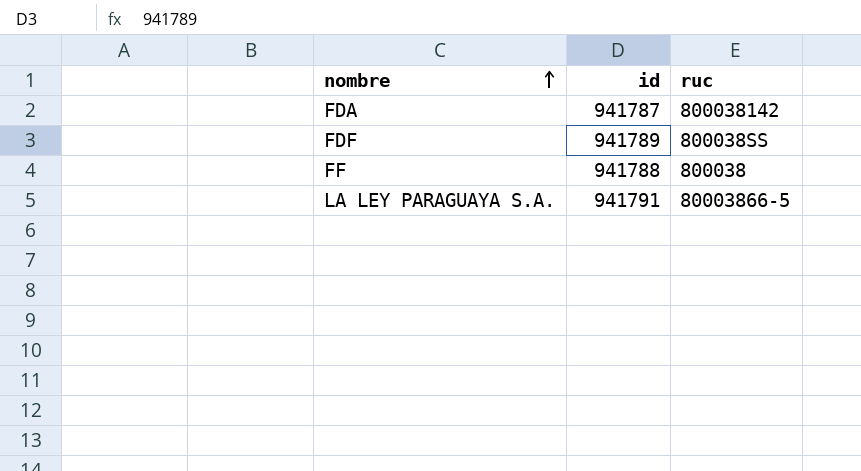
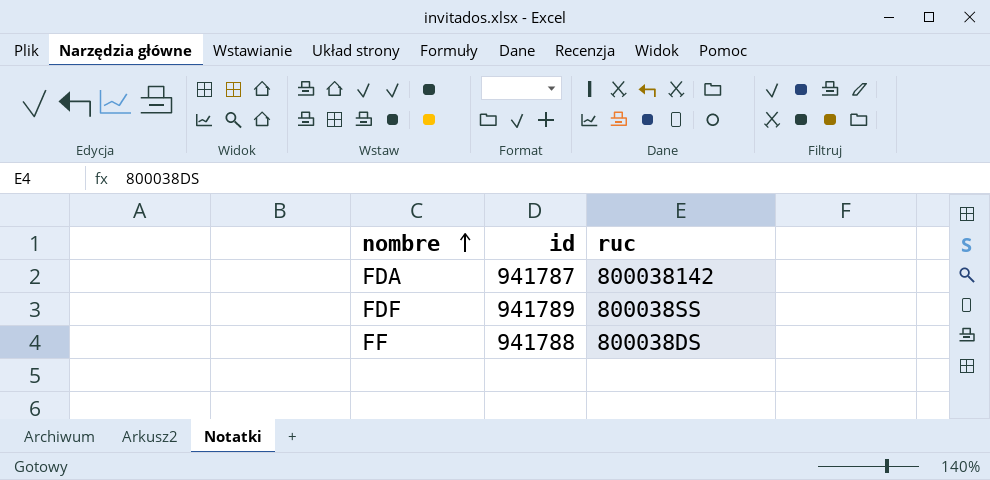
row LA LEY PARAGUAYA S.A.: 941791 | 80003866-5 -> none
FF | ruc: 800038 -> 800038DS

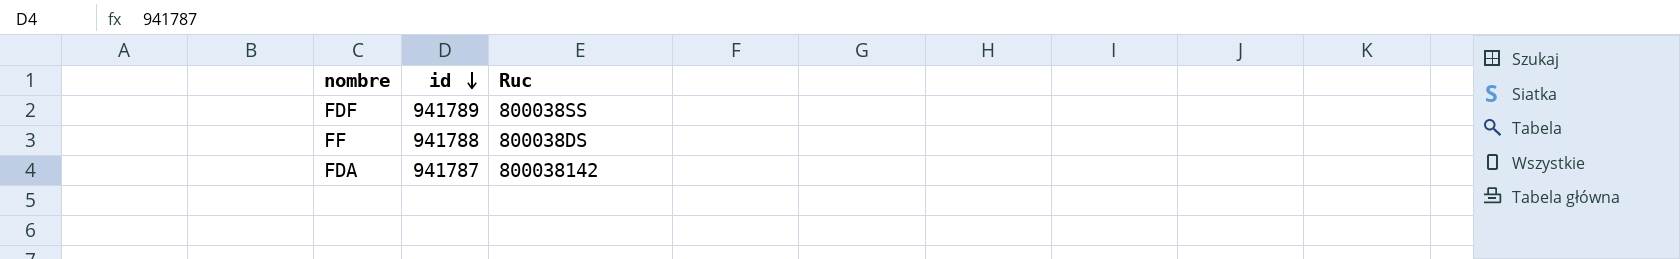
row order: nombre ascending -> id descending
column name: ruc -> Ruc

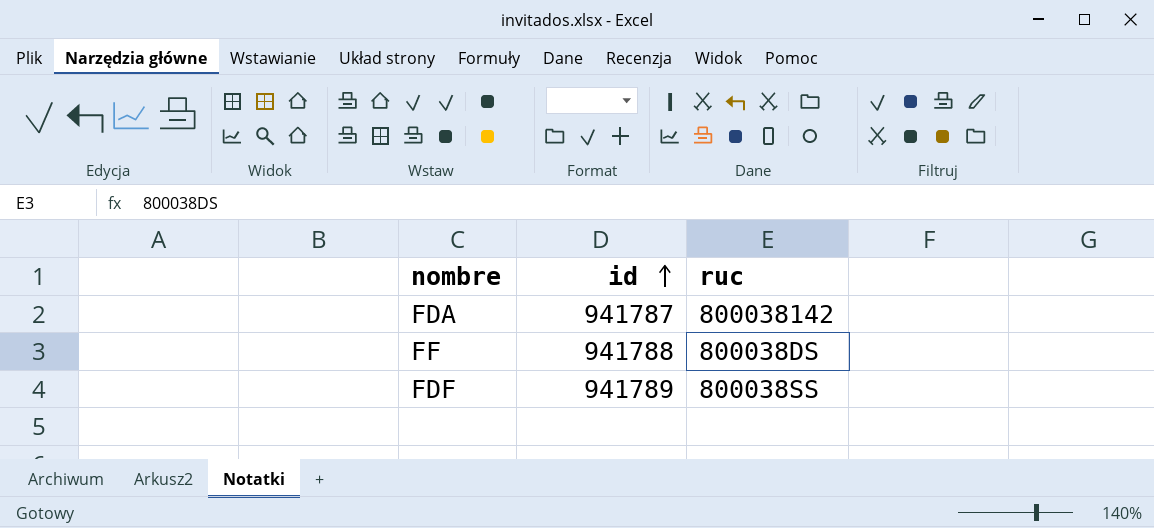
row order: id descending -> id ascending
column name: Ruc -> ruc

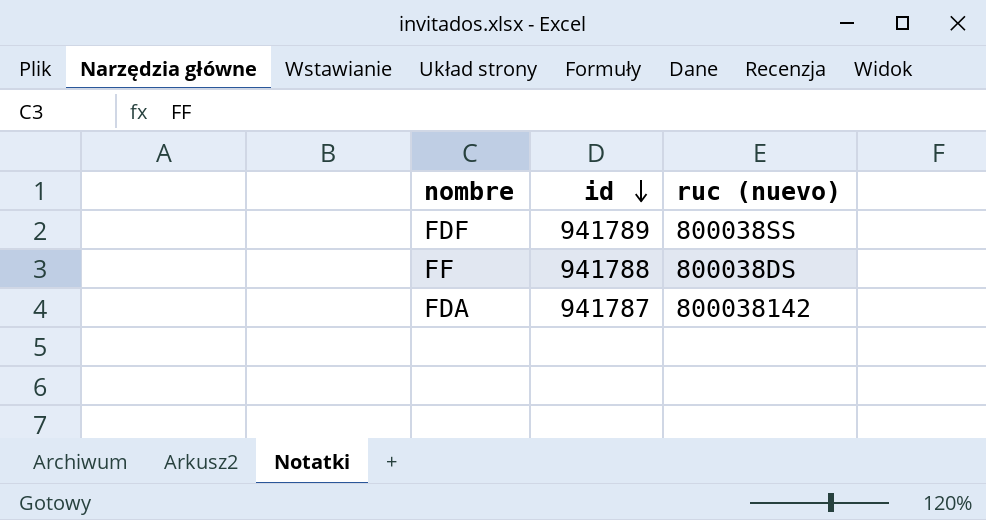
row order: id ascending -> id descending
column name: ruc -> ruc (nuevo)

